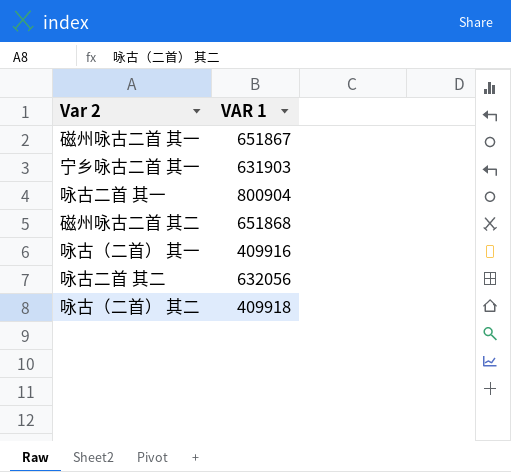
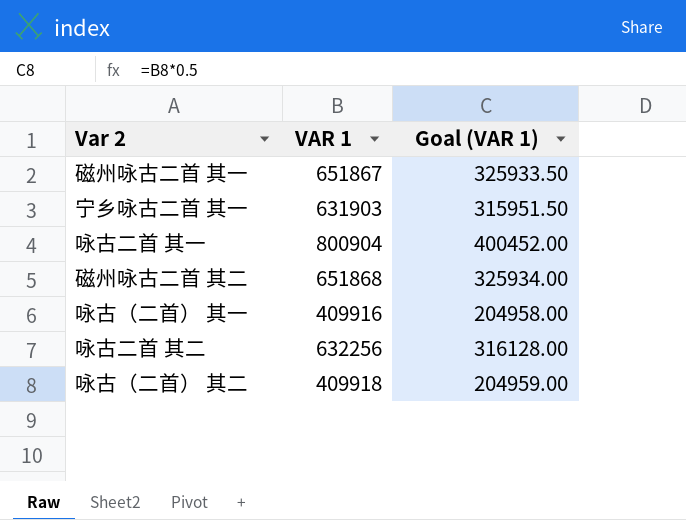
column Goal (VAR 1) | formula: none -> [VAR 1] * 0.5
咏古二首 其二 | VAR 1: 632056 -> 632256

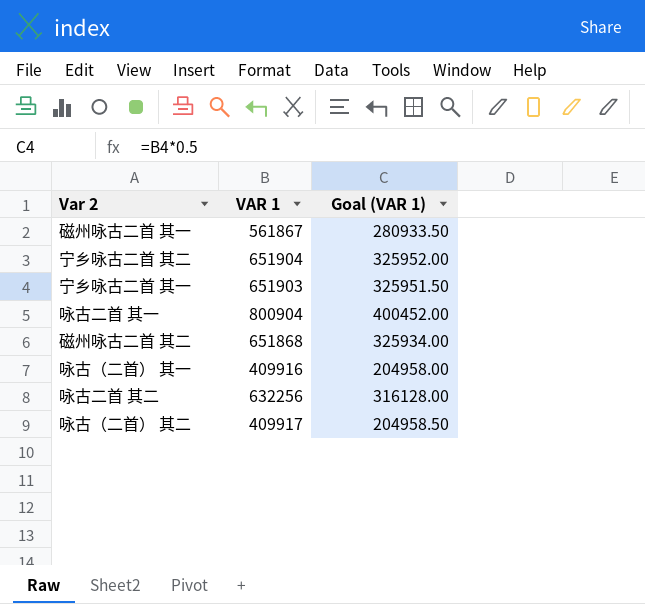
磁州咏古二首 其一 | VAR 1: 651867 -> 561867
磁州咏古二首 其一 | Goal (VAR 1): 325933.50 -> 280933.50
row 宁乡咏古二首 其二: none -> 651904 | 325952.00
宁乡咏古二首 其一 | VAR 1: 631903 -> 651903
宁乡咏古二首 其一 | Goal (VAR 1): 315951.50 -> 325951.50
咏古（二首） 其二 | VAR 1: 409918 -> 409917
咏古（二首） 其二 | Goal (VAR 1): 204959.00 -> 204958.50

